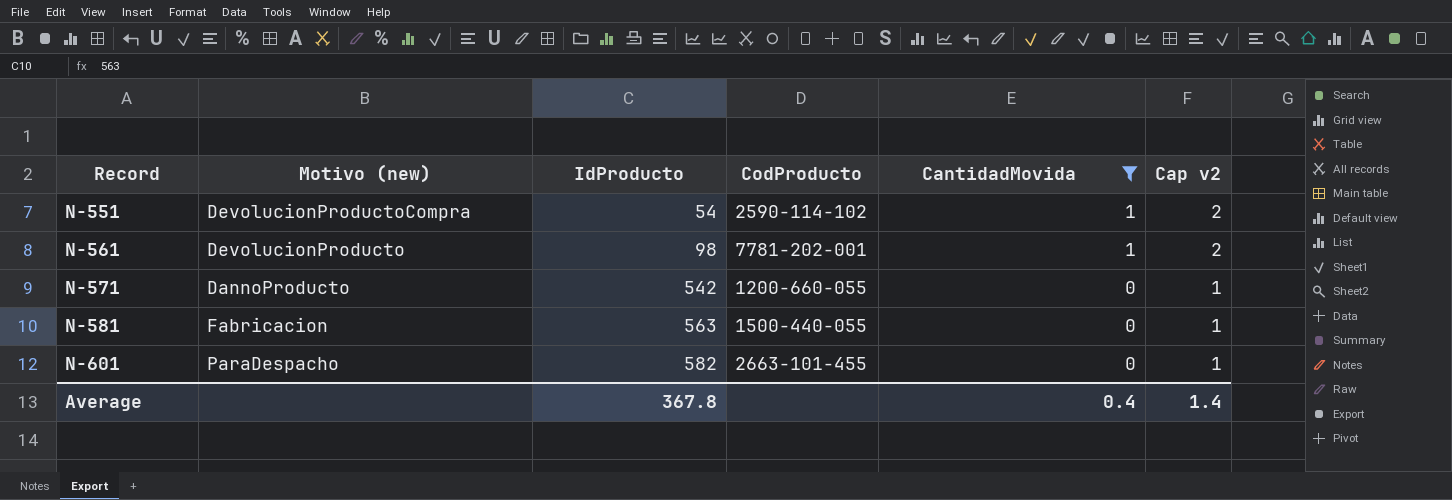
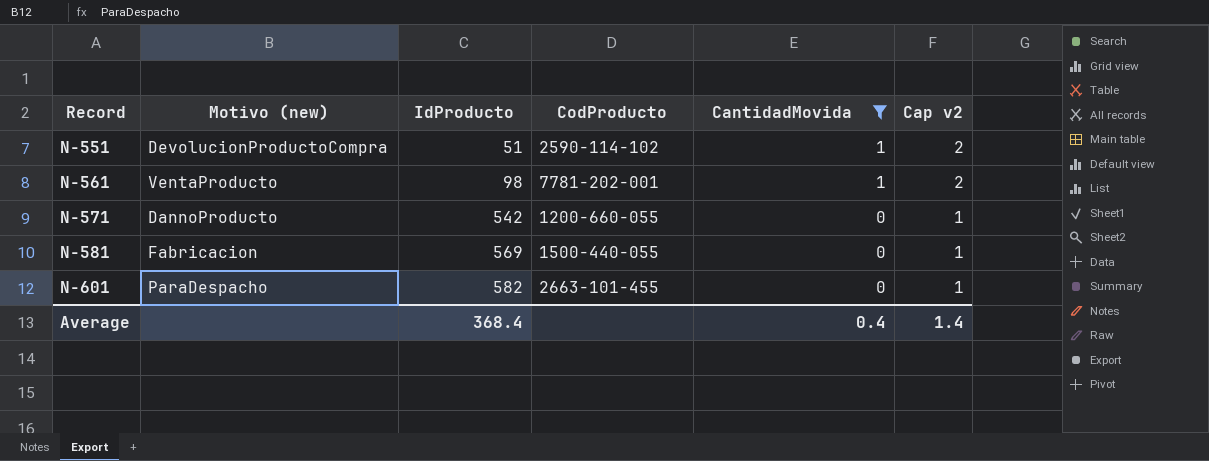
N-551 | IdProducto: 54 -> 51
N-561 | Motivo (new): DevolucionProducto -> VentaProducto
N-581 | IdProducto: 563 -> 569
Average | IdProducto: 367.8 -> 368.4

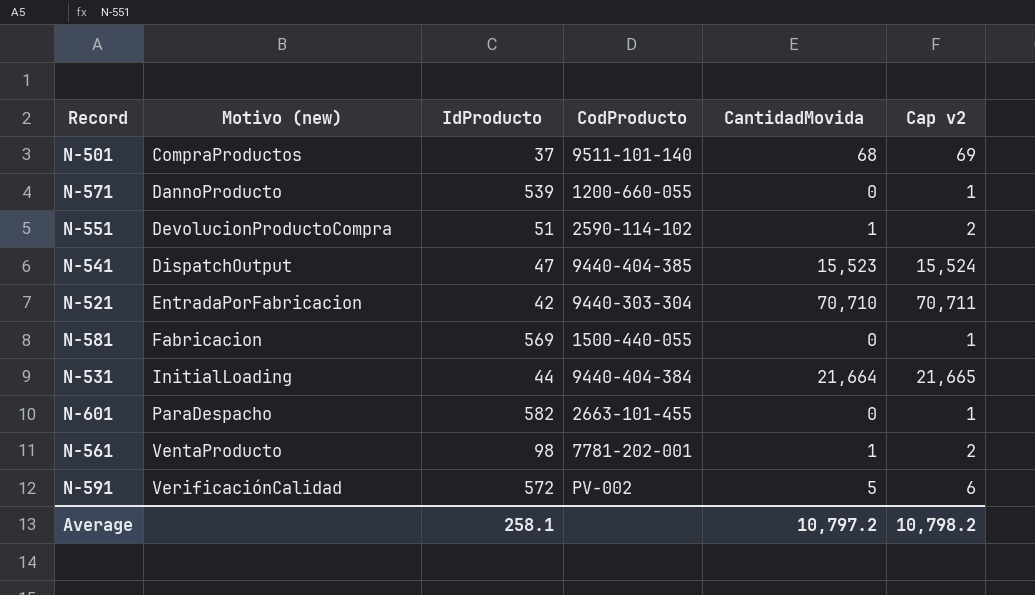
filter: CantidadMovida <= 1 -> none
row order: Record ascending -> Motivo (new) ascending
N-571 | IdProducto: 542 -> 539
Average | IdProducto: 368.4 -> 258.1
Average | CantidadMovida: 0.4 -> 10,797.2
Average | Cap v2: 1.4 -> 10,798.2

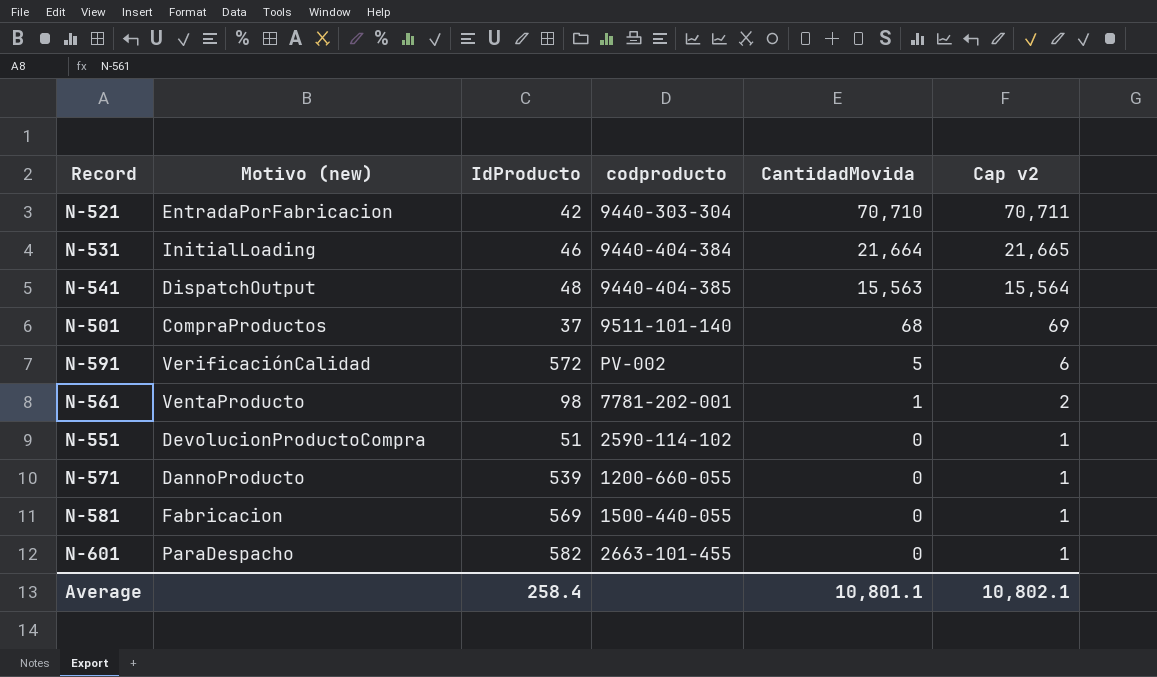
row order: Motivo (new) ascending -> CantidadMovida descending
column name: CodProducto -> codproducto
N-531 | IdProducto: 44 -> 46
N-541 | IdProducto: 47 -> 48
N-541 | CantidadMovida: 15,523 -> 15,563
N-541 | Cap v2: 15,524 -> 15,564
N-551 | CantidadMovida: 1 -> 0
N-551 | Cap v2: 2 -> 1
Average | IdProducto: 258.1 -> 258.4
Average | CantidadMovida: 10,797.2 -> 10,801.1
Average | Cap v2: 10,798.2 -> 10,802.1

